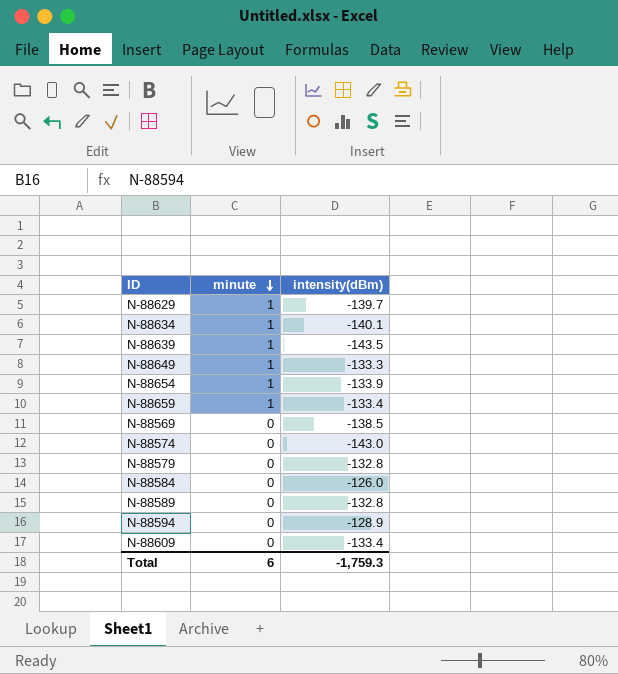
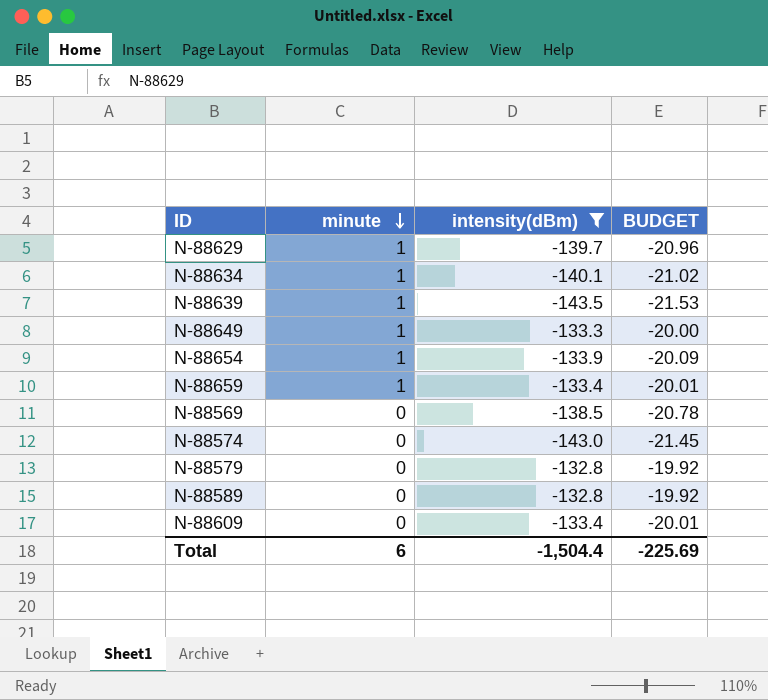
filter: none -> intensity(dBm) <= -132.8
column BUDGET | formula: none -> [intensity(dBm)] * 0.15
Total | intensity(dBm): -1,759.3 -> -1,504.4

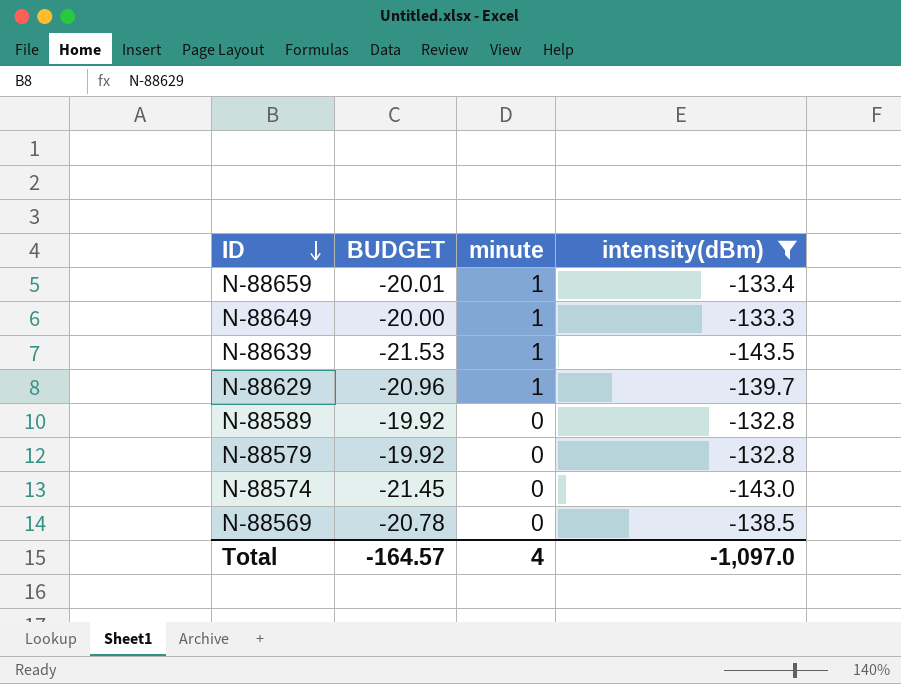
row order: minute descending -> ID descending
column BUDGET | position: 4 -> 2
row N-88634: 1 | -140.1 | -21.02 -> none
row N-88654: 1 | -133.9 | -20.09 -> none
row N-88609: 0 | -133.4 | -20.01 -> none
Total | BUDGET: -225.69 -> -164.57
Total | minute: 6 -> 4
Total | intensity(dBm): -1,504.4 -> -1,097.0

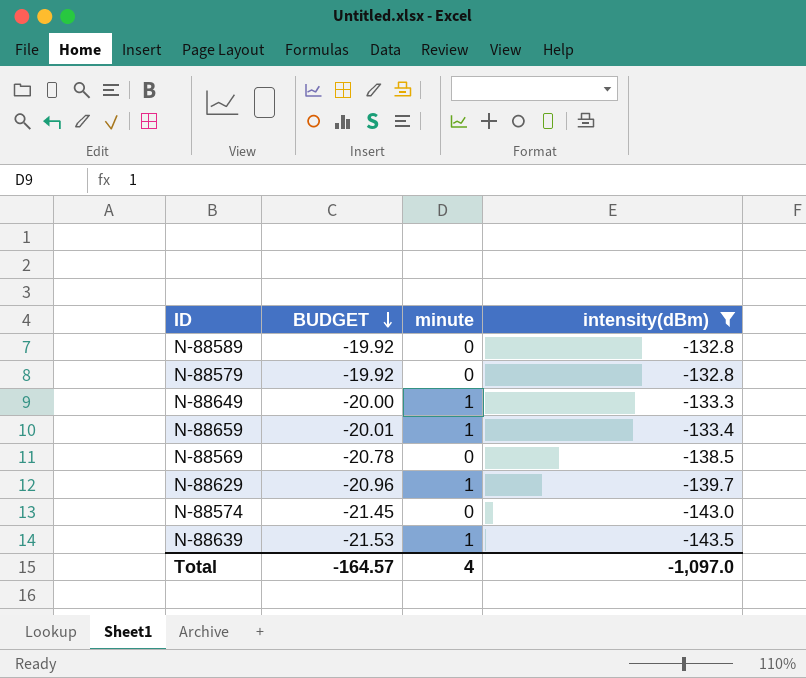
row order: ID descending -> BUDGET descending

